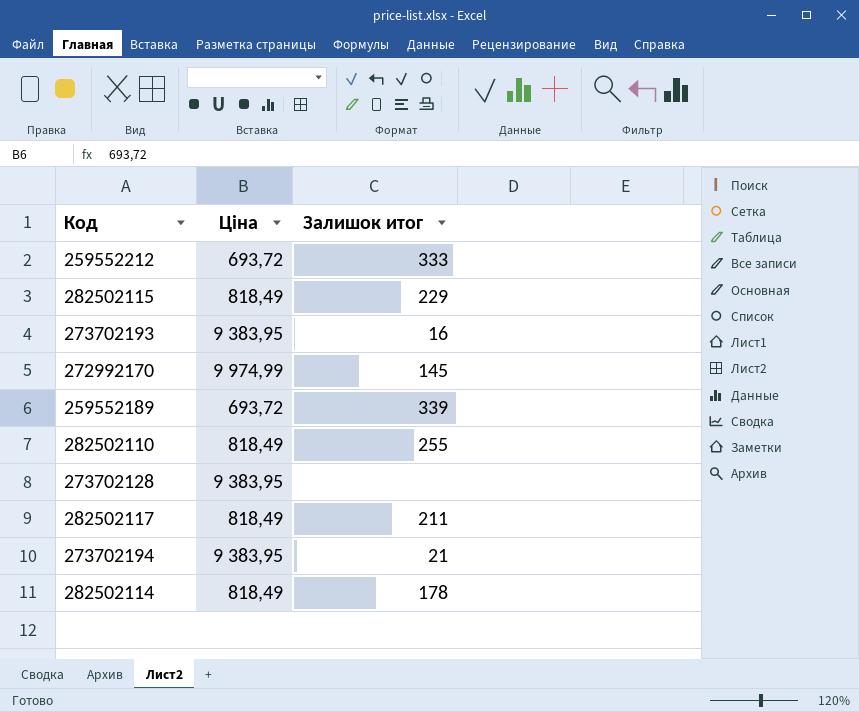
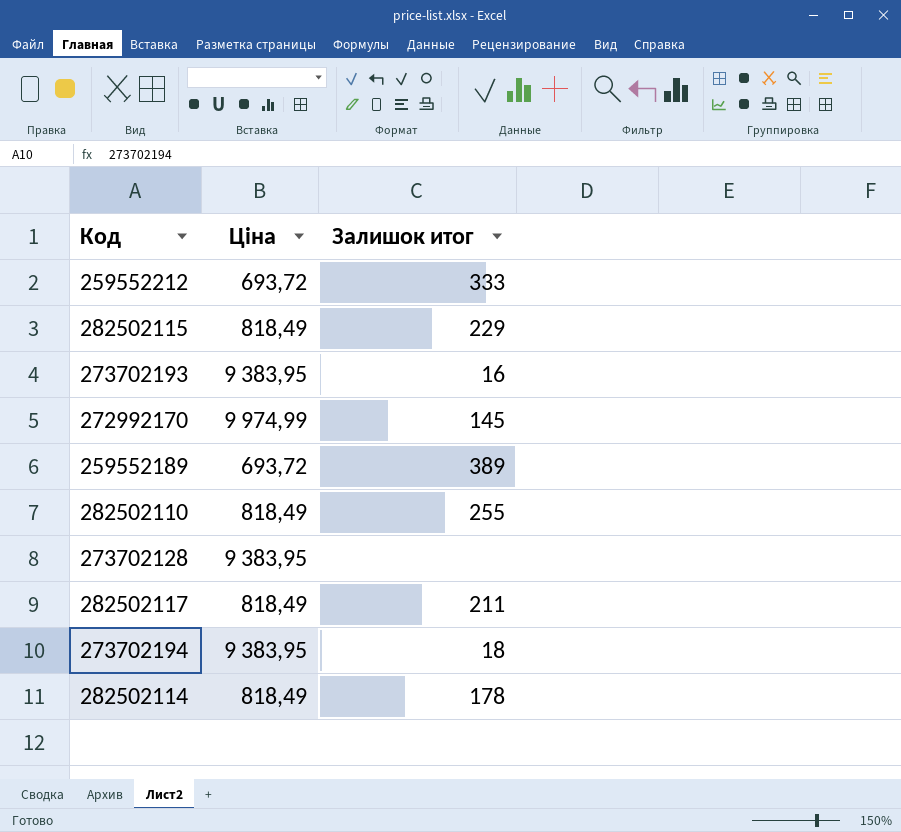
259552189 | Залишок итог: 339 -> 389
273702194 | Залишок итог: 21 -> 18

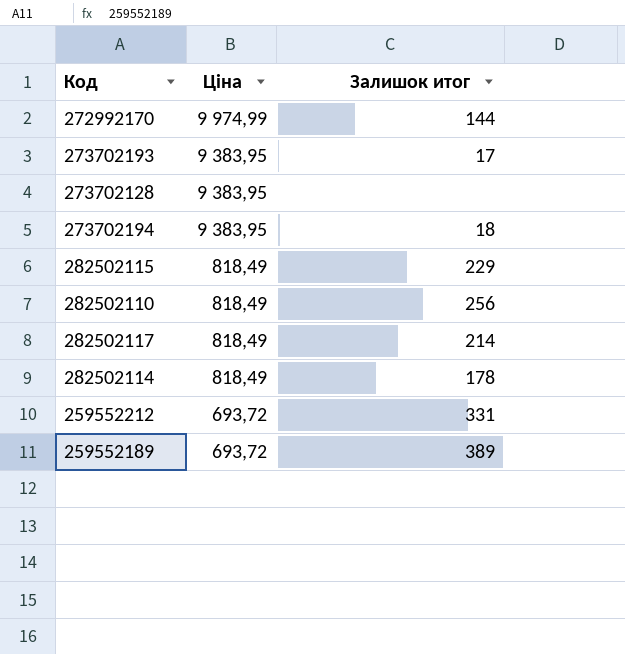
row order: none -> Ціна descending
272992170 | Залишок итог: 145 -> 144
273702193 | Залишок итог: 16 -> 17
282502110 | Залишок итог: 255 -> 256
282502117 | Залишок итог: 211 -> 214
259552212 | Залишок итог: 333 -> 331

